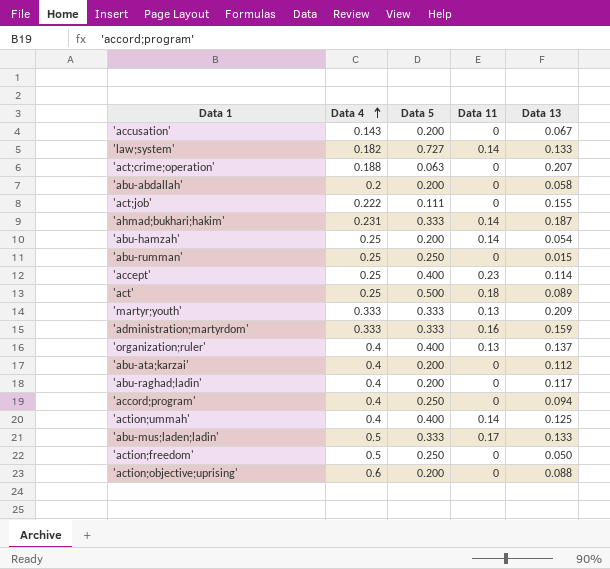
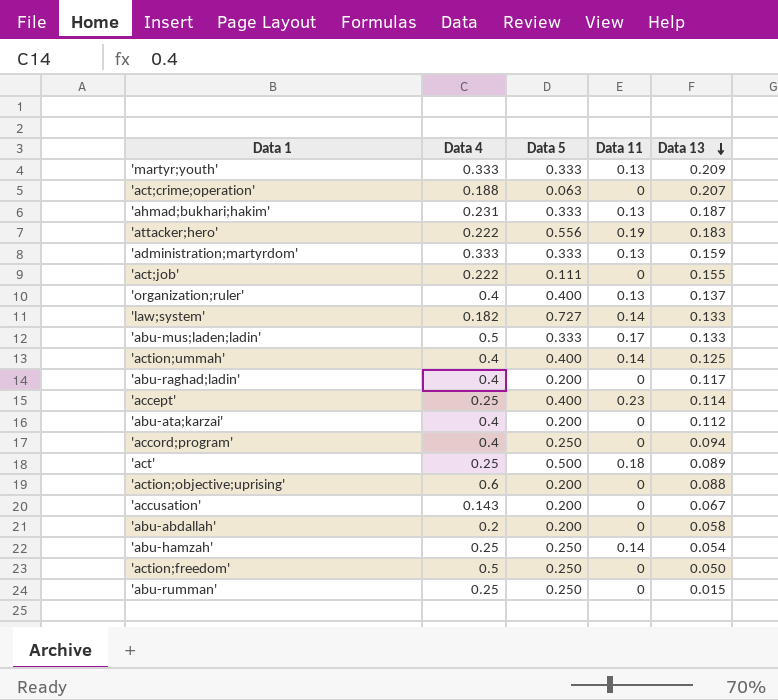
row order: Data 4 ascending -> Data 13 descending
'ahmad;bukhari;hakim' | Data 11: 0.14 -> 0.13
row 'attacker;hero': none -> 0.222 | 0.556 | 0.19 | 0.183
'administration;martyrdom' | Data 11: 0.16 -> 0.13
'abu-hamzah' | Data 5: 0.200 -> 0.250

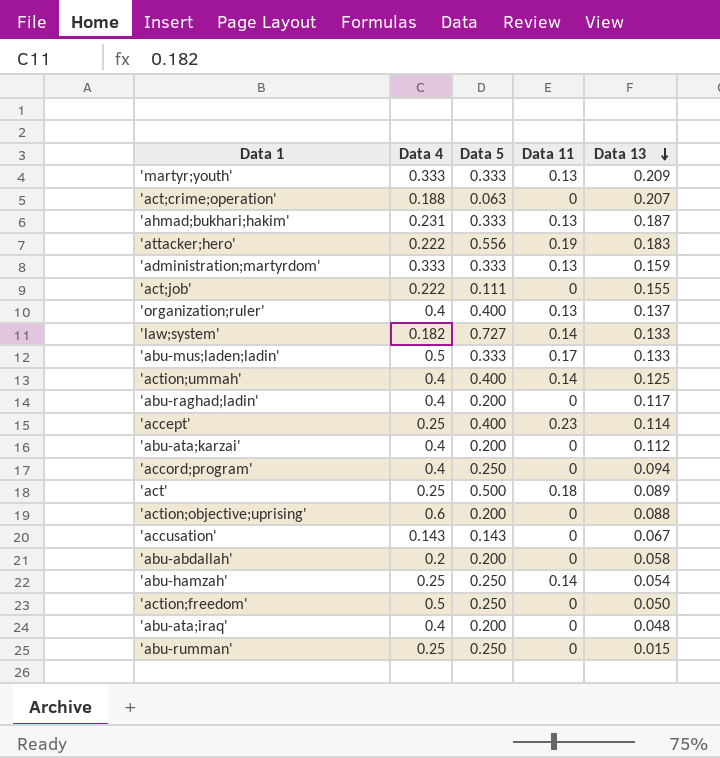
'accusation' | Data 5: 0.200 -> 0.143
row 'abu-ata;iraq': none -> 0.4 | 0.200 | 0 | 0.048

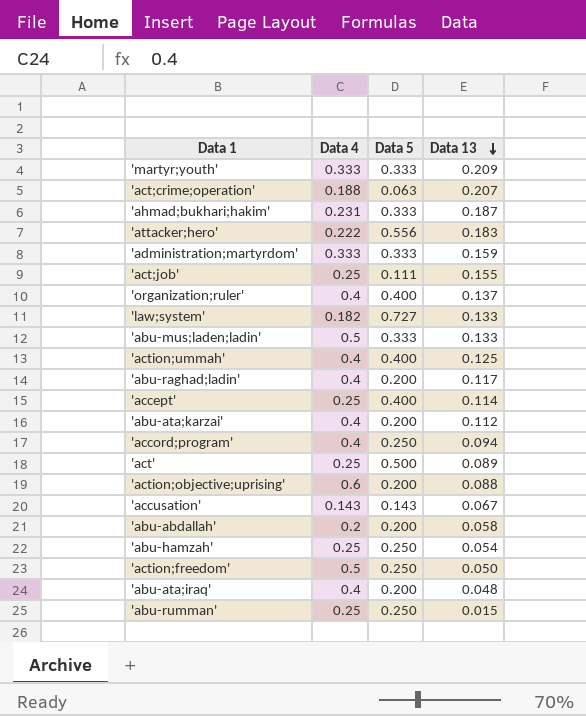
column Data 11 | position: 4 -> none
'act;job' | Data 4: 0.222 -> 0.25

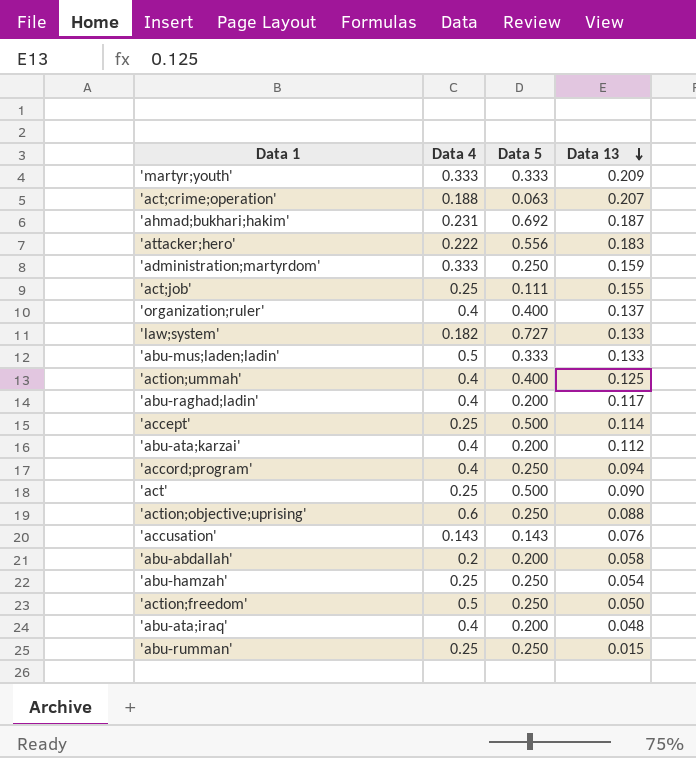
'ahmad;bukhari;hakim' | Data 5: 0.333 -> 0.692
'administration;martyrdom' | Data 5: 0.333 -> 0.250
'accept' | Data 5: 0.400 -> 0.500
'act' | Data 13: 0.089 -> 0.090
'action;objective;uprising' | Data 5: 0.200 -> 0.250
'accusation' | Data 13: 0.067 -> 0.076

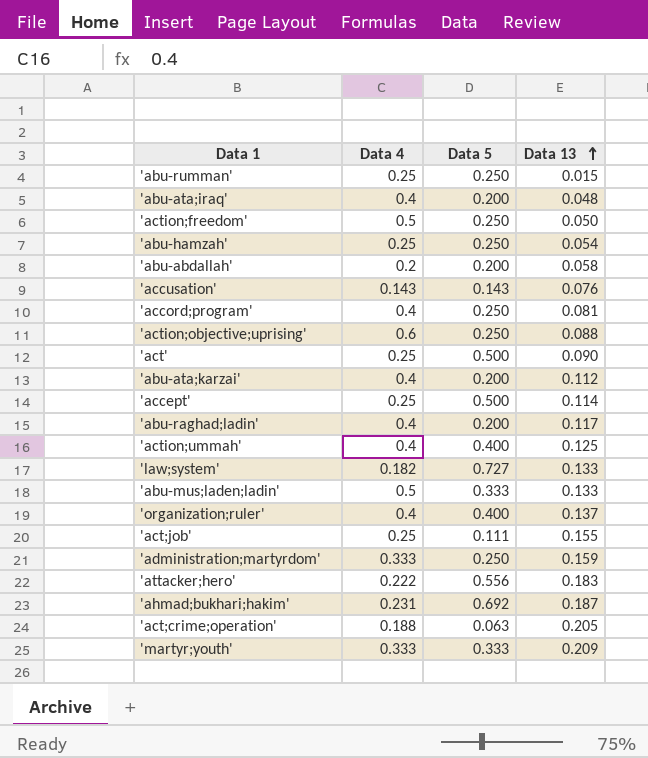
row order: Data 13 descending -> Data 13 ascending
'accord;program' | Data 13: 0.094 -> 0.081
'act;crime;operation' | Data 13: 0.207 -> 0.205

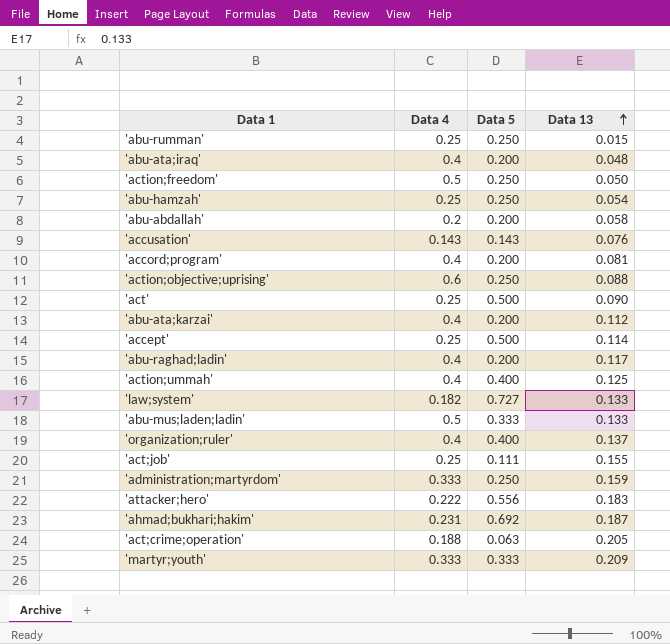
'accord;program' | Data 5: 0.250 -> 0.200

